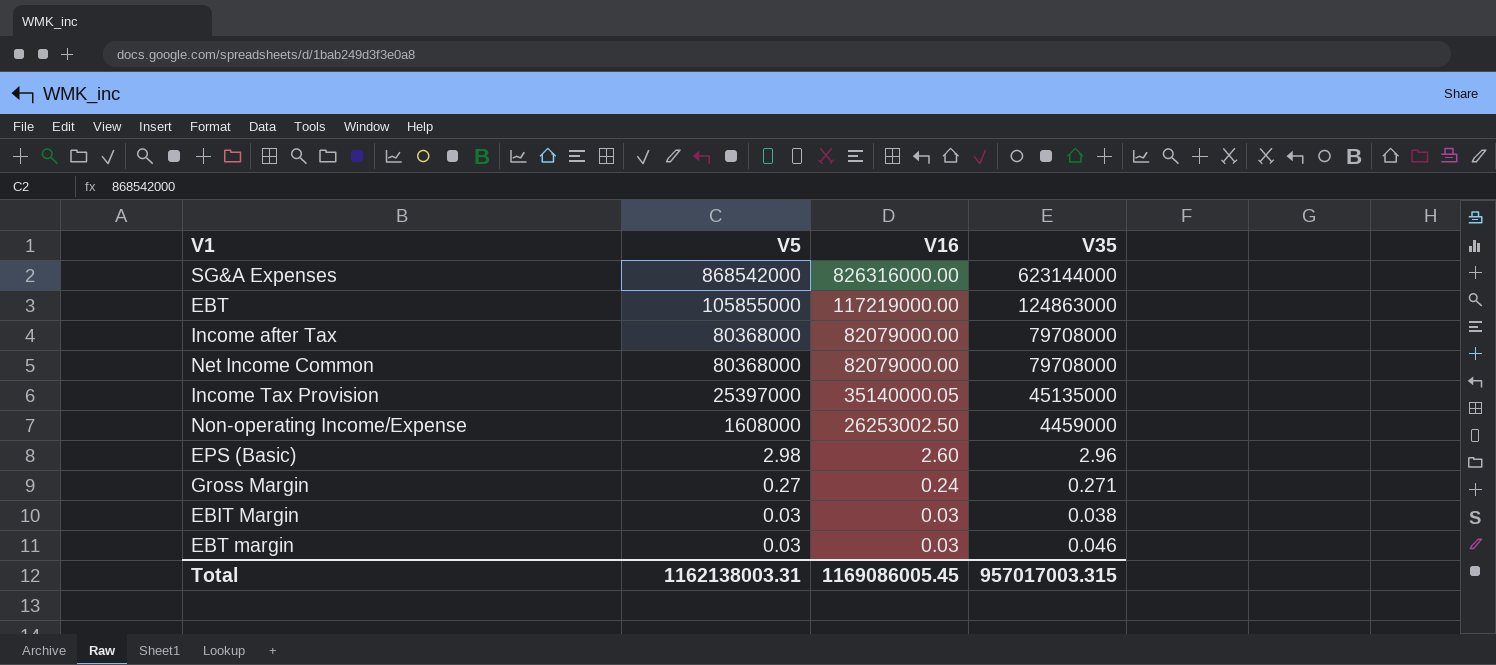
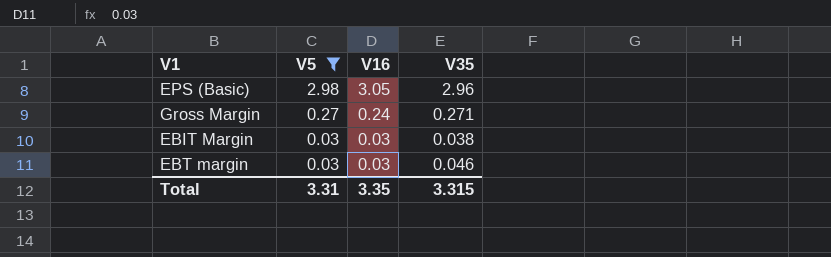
filter: none -> V5 <= 2.98
EPS (Basic) | V16: 2.60 -> 3.05
Total | V5: 1162138003.31 -> 3.31
Total | V16: 1169086005.45 -> 3.35
Total | V35: 957017003.315 -> 3.315

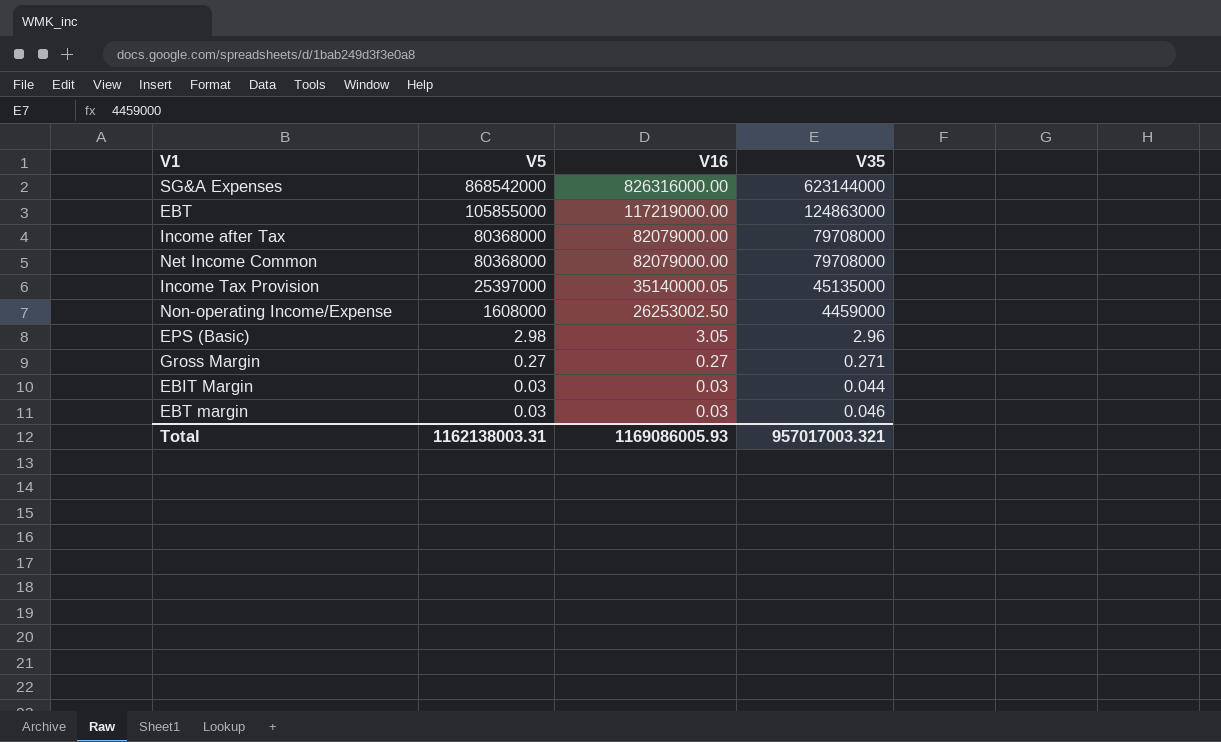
filter: V5 <= 2.98 -> none
Gross Margin | V16: 0.24 -> 0.27
EBIT Margin | V35: 0.038 -> 0.044
Total | V5: 3.31 -> 1162138003.31
Total | V16: 3.35 -> 1169086005.93
Total | V35: 3.315 -> 957017003.321

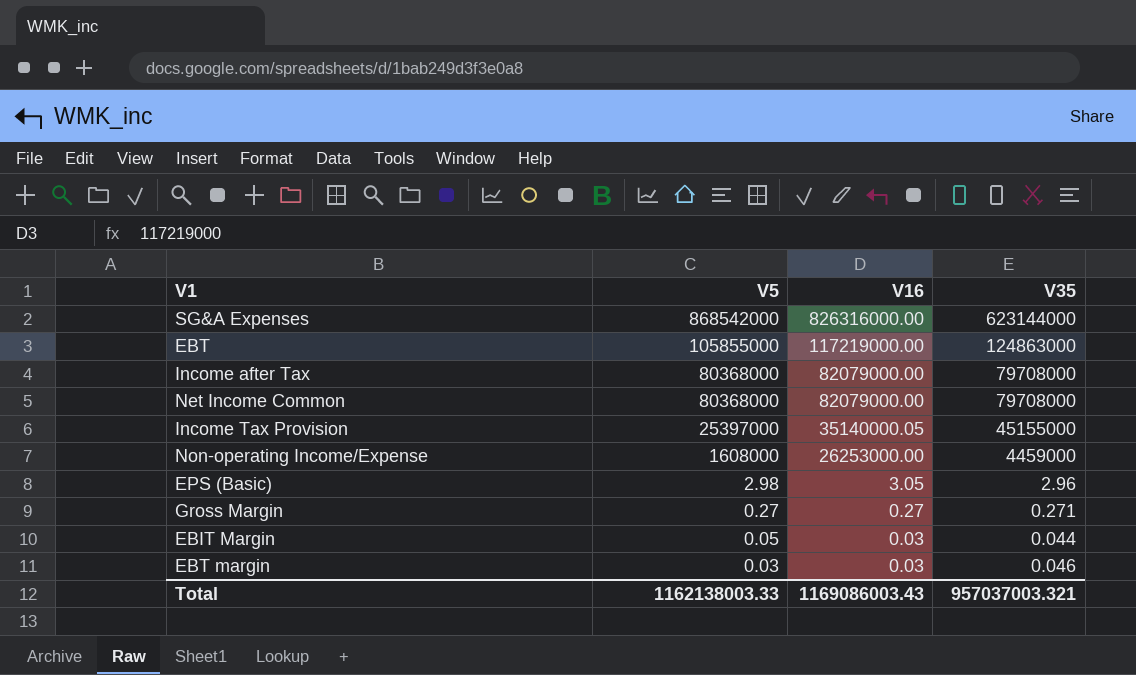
Income Tax Provision | V35: 45135000 -> 45155000
Non-operating Income/Expense | V16: 26253002.50 -> 26253000.00
EBIT Margin | V5: 0.03 -> 0.05
Total | V5: 1162138003.31 -> 1162138003.33
Total | V16: 1169086005.93 -> 1169086003.43
Total | V35: 957017003.321 -> 957037003.321

